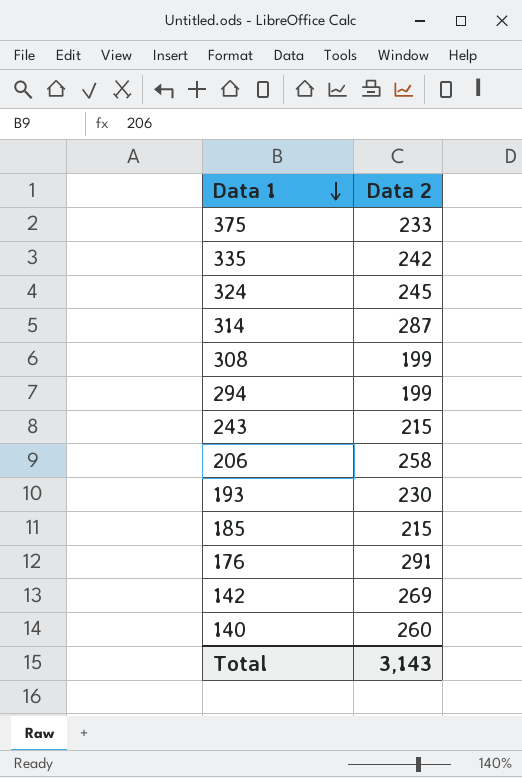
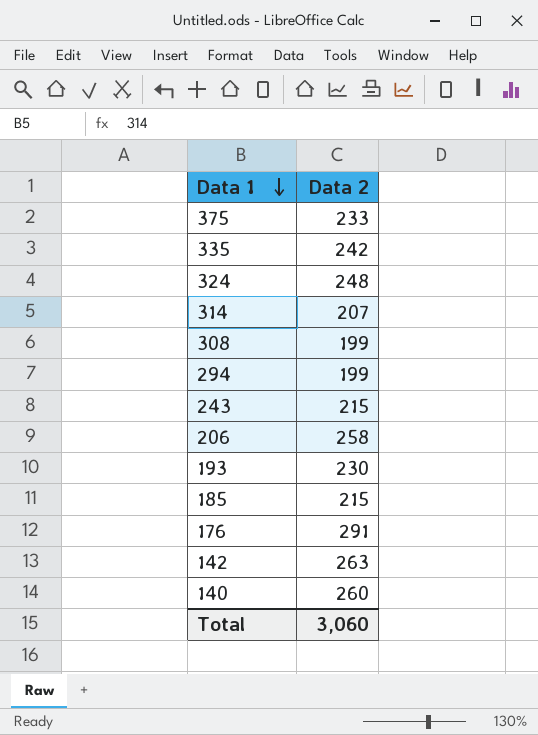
324 | Data 2: 245 -> 248
314 | Data 2: 287 -> 207
142 | Data 2: 269 -> 263
Total | Data 2: 3,143 -> 3,060

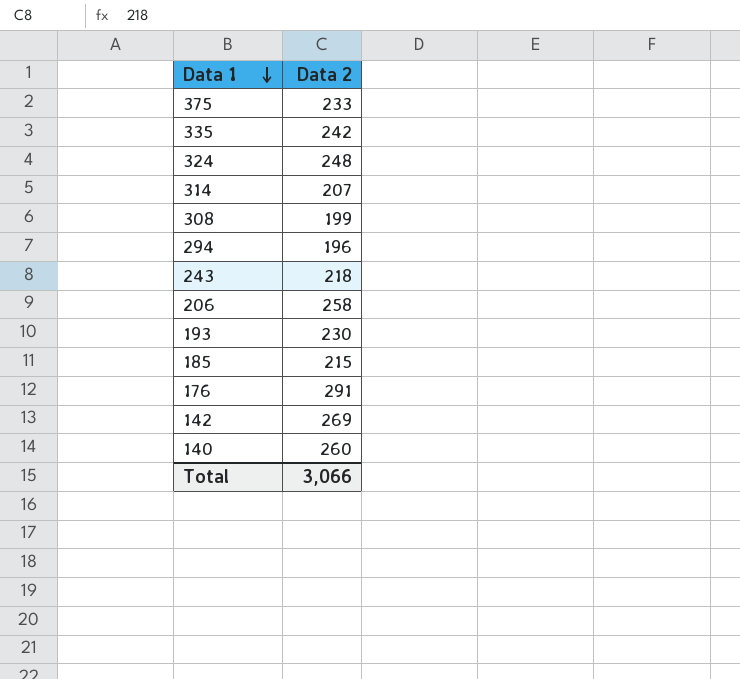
294 | Data 2: 199 -> 196
243 | Data 2: 215 -> 218
142 | Data 2: 263 -> 269
Total | Data 2: 3,060 -> 3,066

